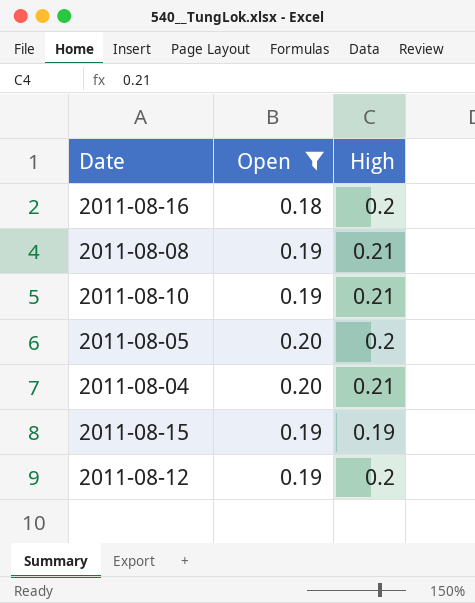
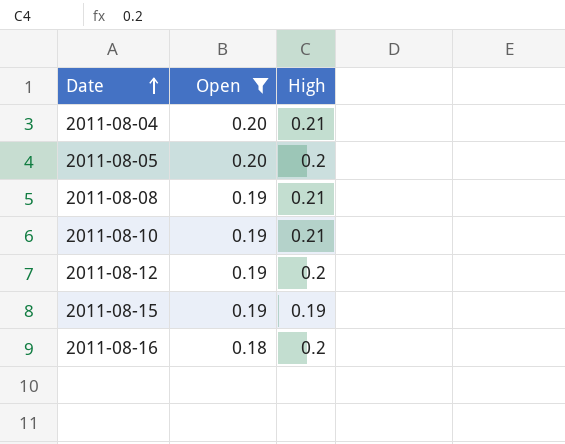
row order: none -> Date ascending

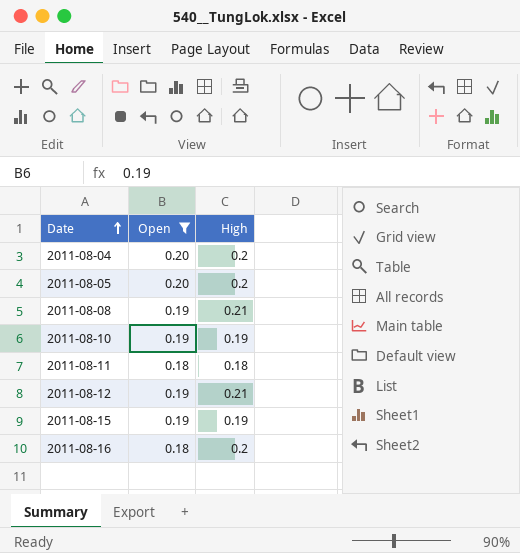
2011-08-04 | High: 0.21 -> 0.2
2011-08-10 | High: 0.21 -> 0.19
row 2011-08-11: none -> 0.18 | 0.18
2011-08-12 | High: 0.2 -> 0.21

